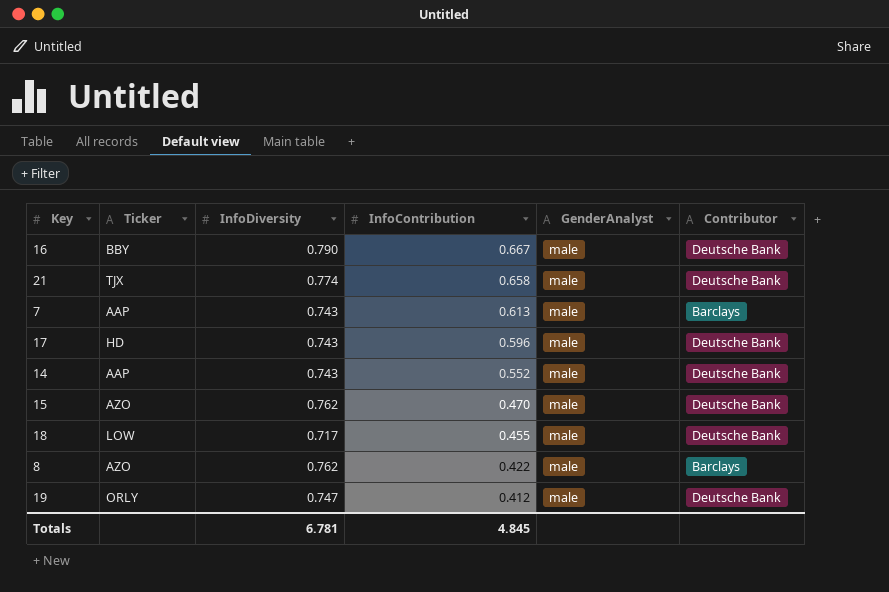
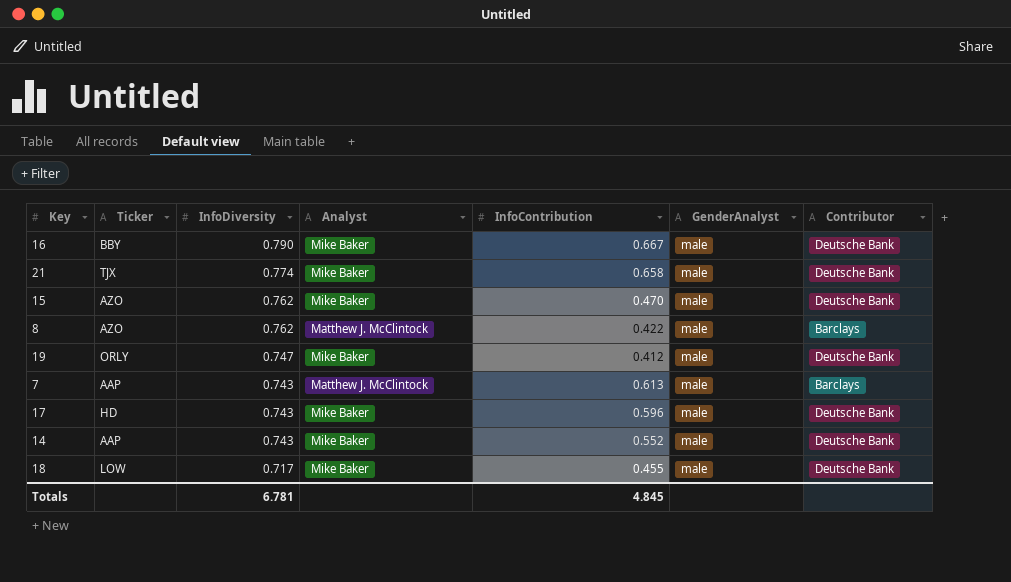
row order: InfoContribution descending -> InfoDiversity descending
column Analyst | position: none -> 4

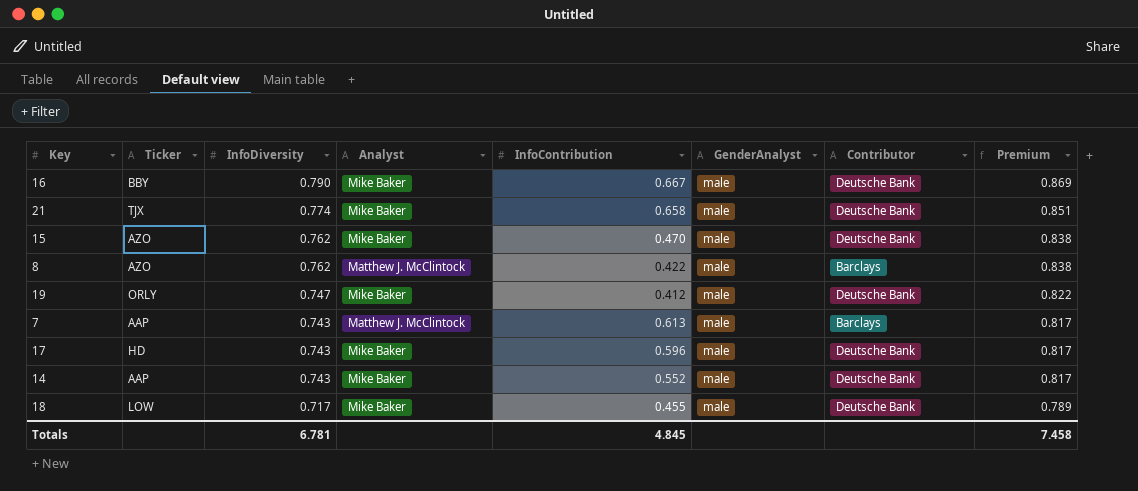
column Premium | formula: none -> [InfoDiversity] * 1.1

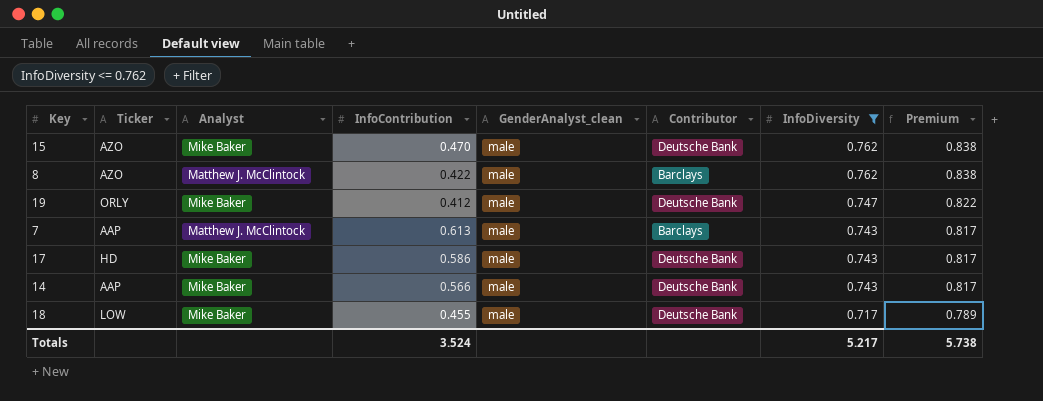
filter: none -> InfoDiversity <= 0.762
column name: GenderAnalyst -> GenderAnalyst_clean
column InfoDiversity | position: 3 -> 7
17 | InfoContribution: 0.596 -> 0.586
14 | InfoContribution: 0.552 -> 0.566
Totals | InfoContribution: 4.845 -> 3.524
Totals | InfoDiversity: 6.781 -> 5.217
Totals | Premium: 7.458 -> 5.738

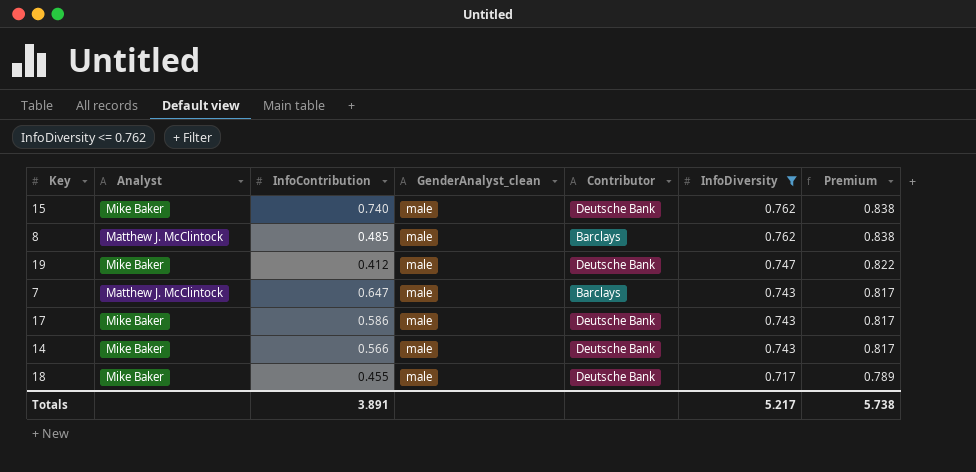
column Ticker | position: 2 -> none
15 | InfoContribution: 0.470 -> 0.740
8 | InfoContribution: 0.422 -> 0.485
7 | InfoContribution: 0.613 -> 0.647
Totals | InfoContribution: 3.524 -> 3.891

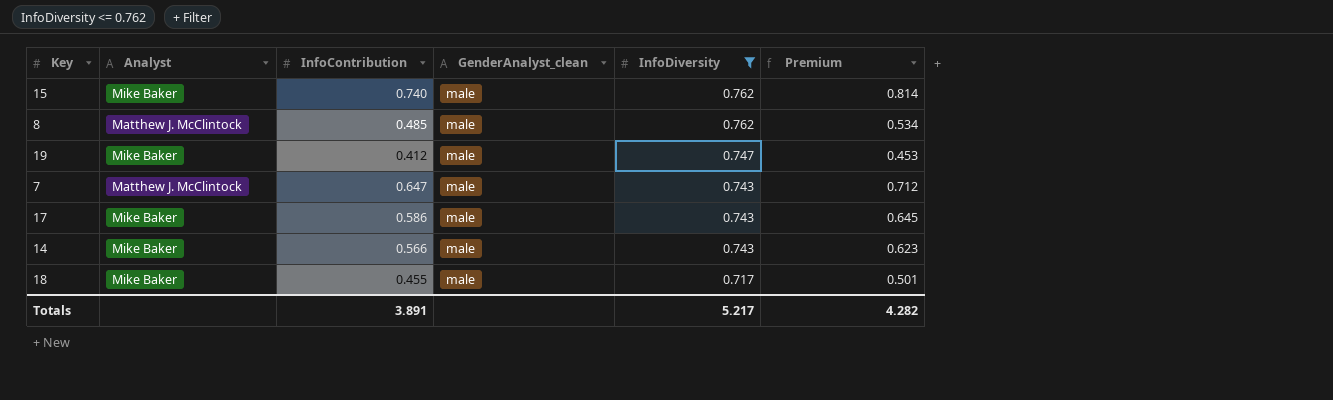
column Contributor | position: 5 -> none
column Premium | formula: [InfoDiversity] * 1.1 -> [InfoContribution] * 1.1
Totals | Premium: 5.738 -> 4.282

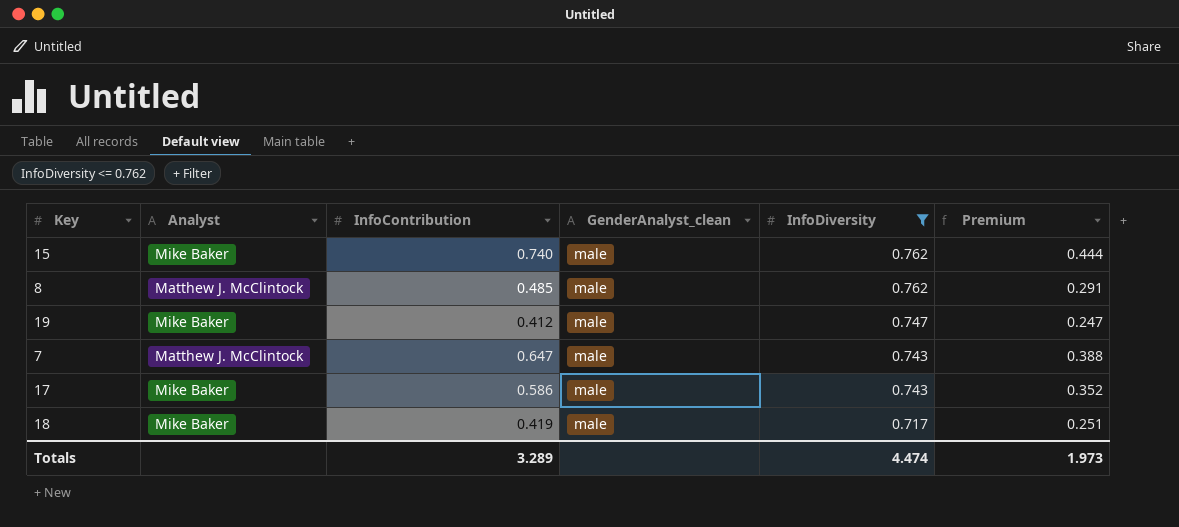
column Premium | formula: [InfoContribution] * 1.1 -> [InfoContribution] * 0.6
row 14: Mike Baker | 0.566 | male | 0.743 | 0.623 -> none
18 | InfoContribution: 0.455 -> 0.419
Totals | InfoContribution: 3.891 -> 3.289
Totals | InfoDiversity: 5.217 -> 4.474
Totals | Premium: 4.282 -> 1.973

